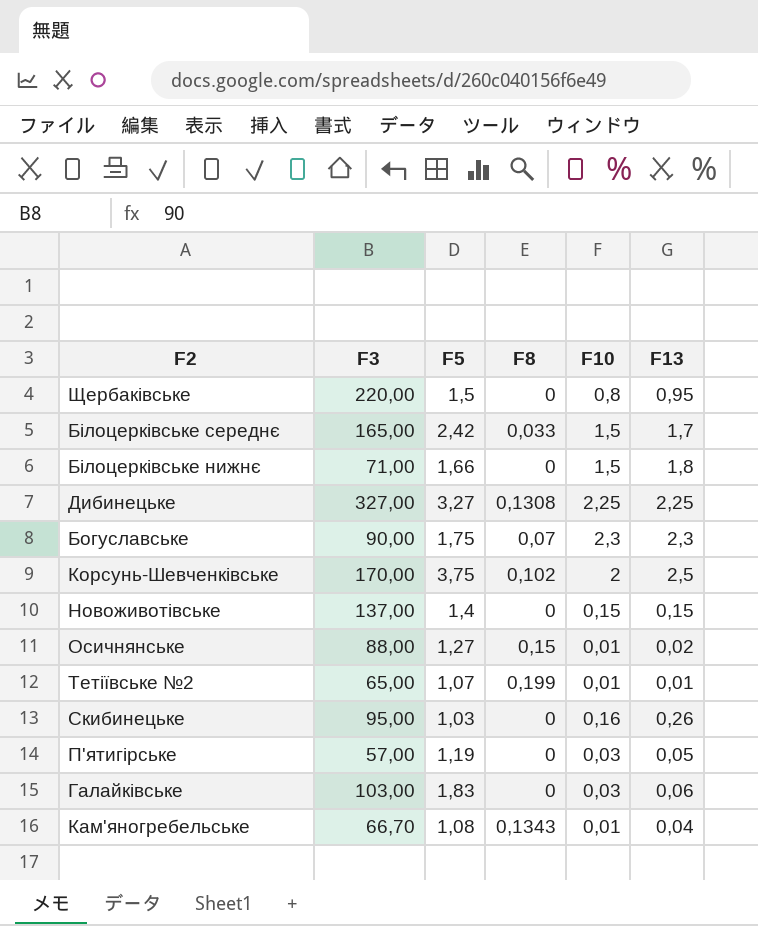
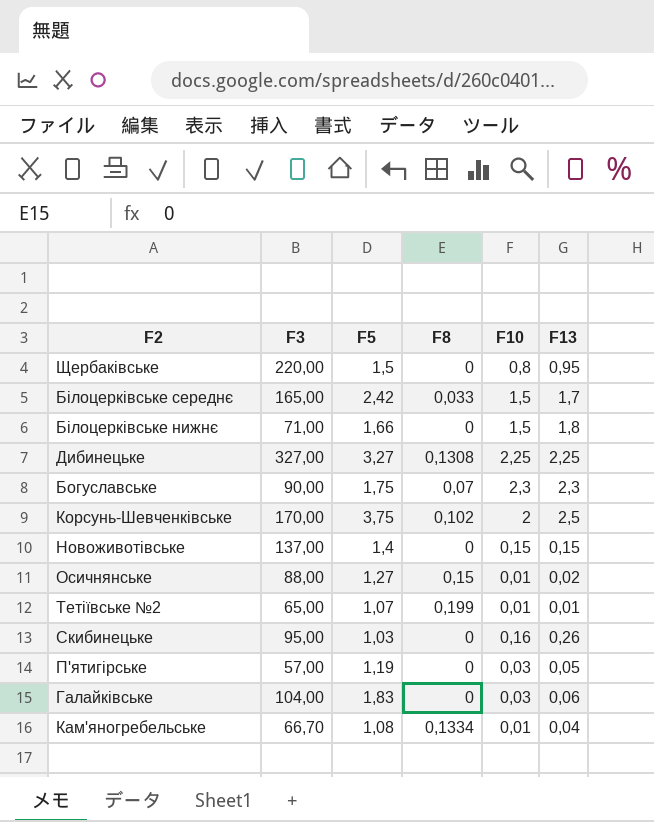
Галайківське | F3: 103,00 -> 104,00
Кам'яногребельське | F8: 0,1343 -> 0,1334

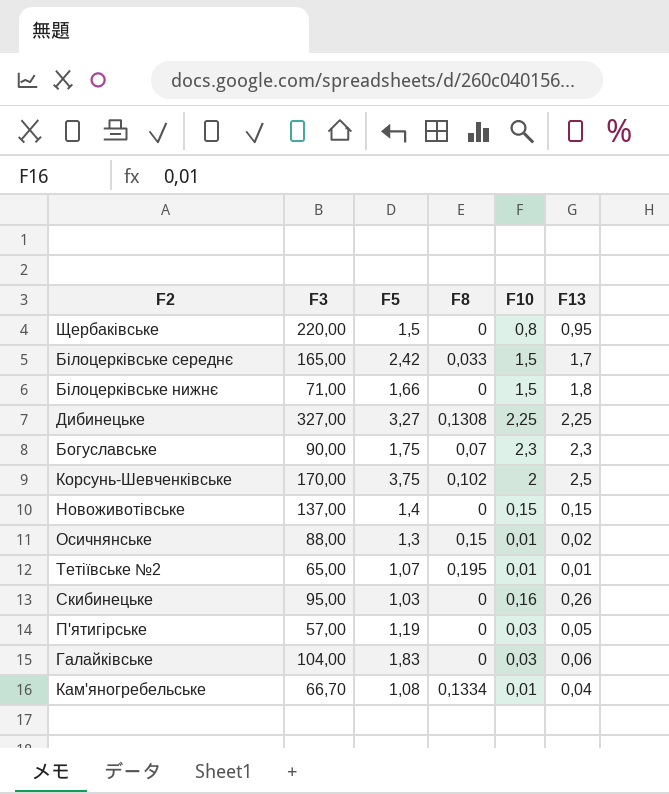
Осичнянське | F5: 1,27 -> 1,3
Тетіївське №2 | F8: 0,199 -> 0,195

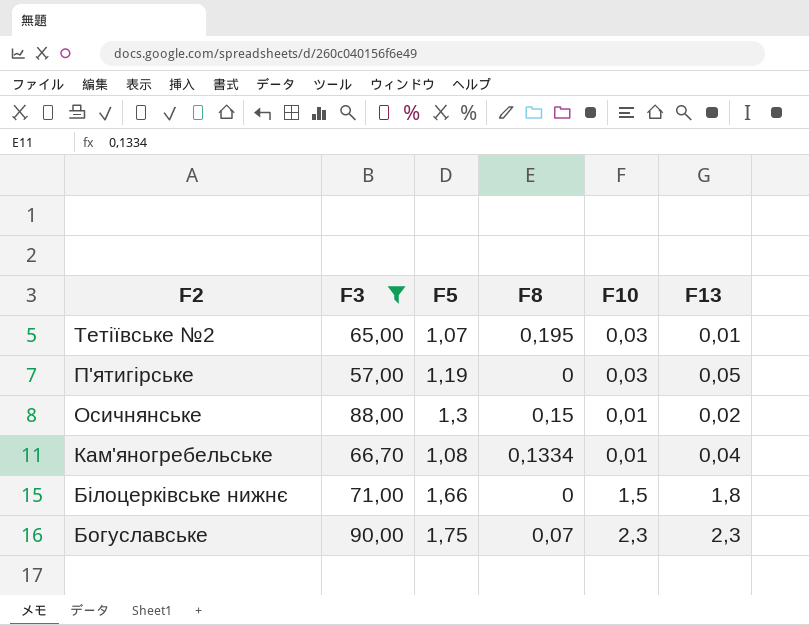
filter: none -> F3 <= 90,00
row order: none -> F2 descending
Тетіївське №2 | F10: 0,01 -> 0,03

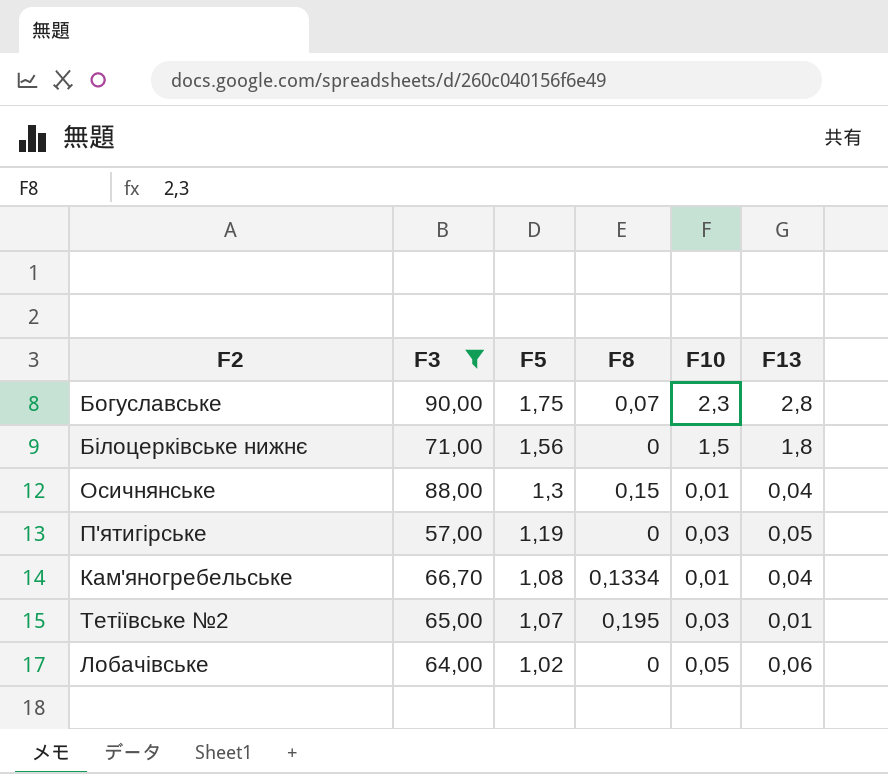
row order: F2 descending -> F5 descending
Богуславське | F13: 2,3 -> 2,8
Білоцерківське нижнє | F5: 1,66 -> 1,56
Осичнянське | F13: 0,02 -> 0,04
row Лобачівське: none -> 64,00 | 1,02 | 0 | 0,05 | 0,06

